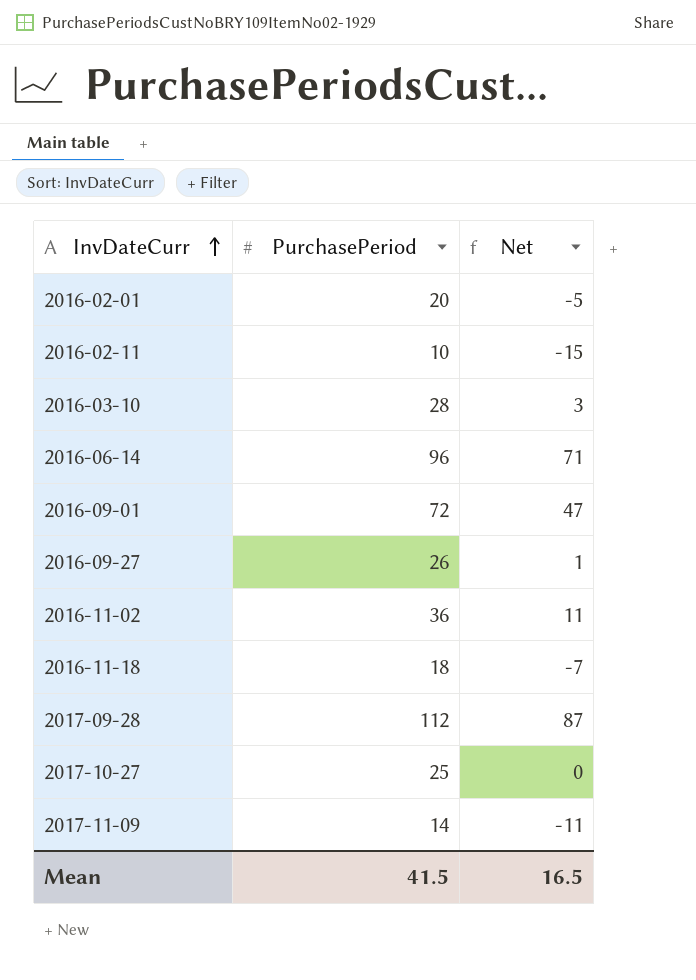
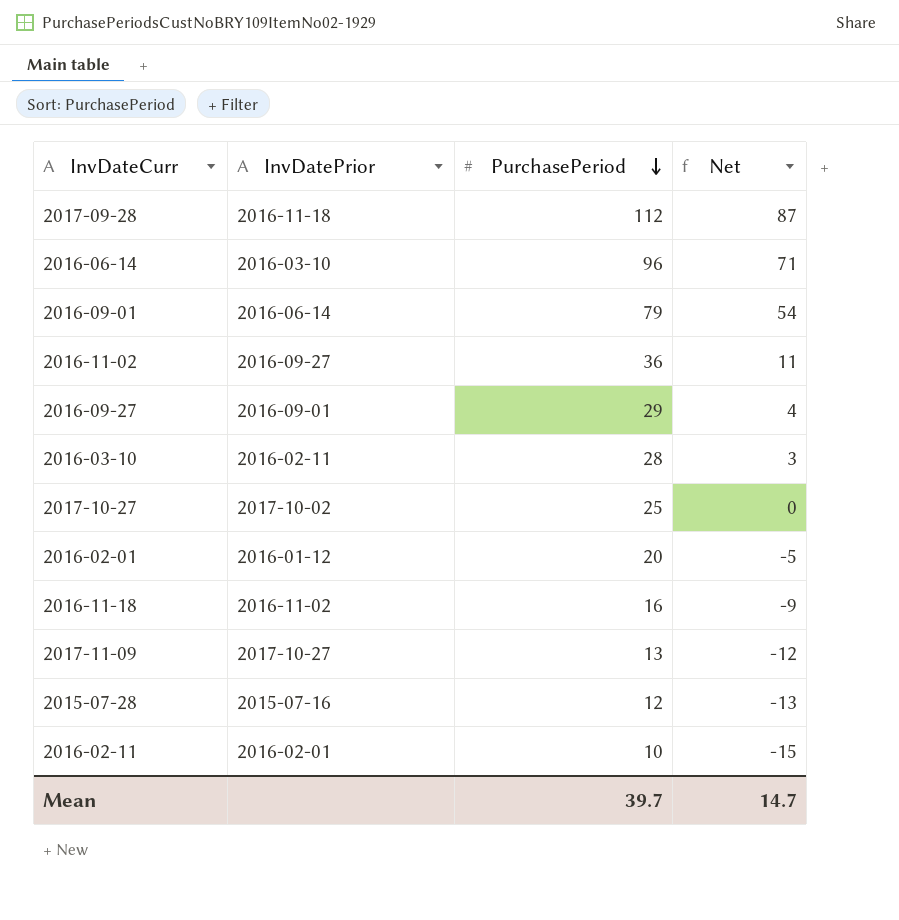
row order: InvDateCurr ascending -> PurchasePeriod descending
column InvDatePrior | position: none -> 2
2016-09-01 | PurchasePeriod: 72 -> 79
2016-09-01 | Net: 47 -> 54
2016-09-27 | PurchasePeriod: 26 -> 29
2016-09-27 | Net: 1 -> 4
2016-11-18 | PurchasePeriod: 18 -> 16
2016-11-18 | Net: -7 -> -9
2017-11-09 | PurchasePeriod: 14 -> 13
2017-11-09 | Net: -11 -> -12
row 2015-07-28: none -> 2015-07-16 | 12 | -13
Mean | PurchasePeriod: 41.5 -> 39.7
Mean | Net: 16.5 -> 14.7

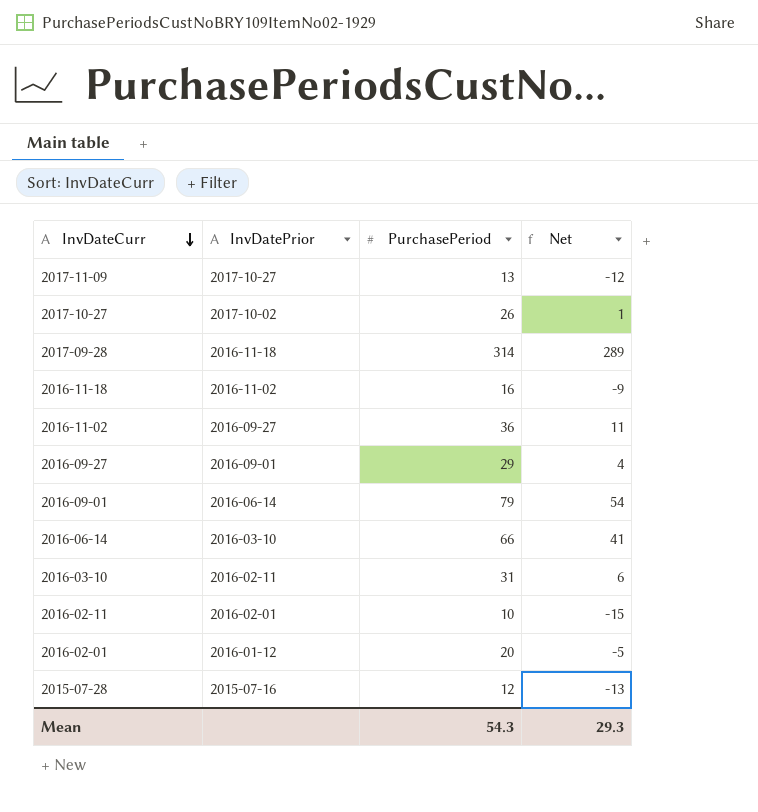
row order: PurchasePeriod descending -> InvDateCurr descending
2017-10-27 | PurchasePeriod: 25 -> 26
2017-10-27 | Net: 0 -> 1
2017-09-28 | PurchasePeriod: 112 -> 314
2017-09-28 | Net: 87 -> 289
2016-06-14 | PurchasePeriod: 96 -> 66
2016-06-14 | Net: 71 -> 41
2016-03-10 | PurchasePeriod: 28 -> 31
2016-03-10 | Net: 3 -> 6
Mean | PurchasePeriod: 39.7 -> 54.3
Mean | Net: 14.7 -> 29.3

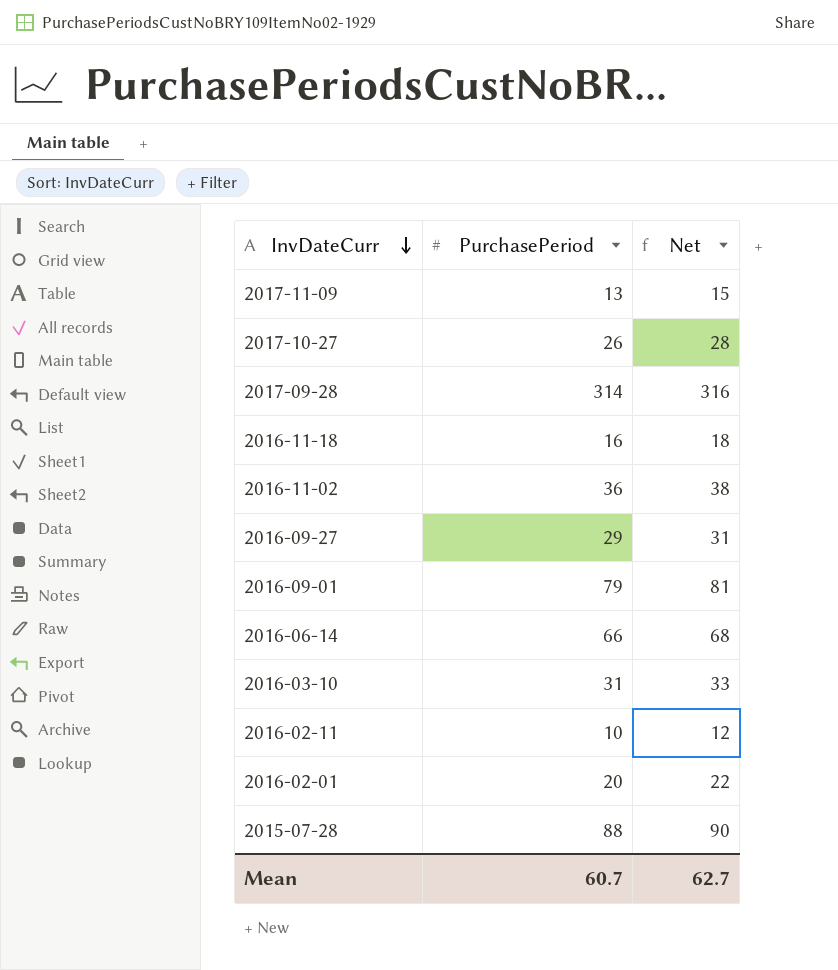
column InvDatePrior | position: 2 -> none
column Net | formula: [PurchasePeriod] - 25 -> [PurchasePeriod] + 2
2015-07-28 | PurchasePeriod: 12 -> 88
Mean | PurchasePeriod: 54.3 -> 60.7
Mean | Net: 29.3 -> 62.7

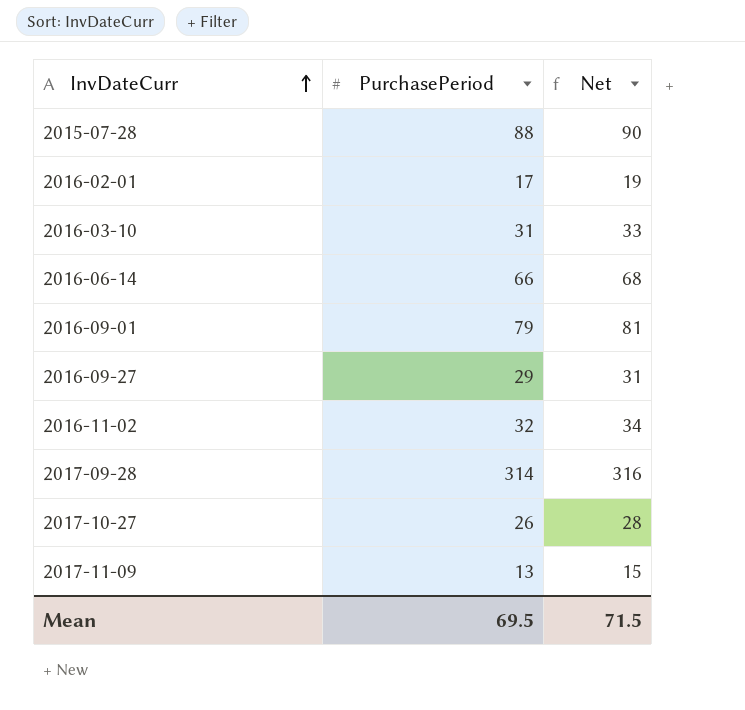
row order: InvDateCurr descending -> InvDateCurr ascending
row 2016-11-18: 16 | 18 -> none
row 2016-02-11: 10 | 12 -> none
2016-02-01 | PurchasePeriod: 20 -> 17
2016-02-01 | Net: 22 -> 19
2016-11-02 | PurchasePeriod: 36 -> 32
2016-11-02 | Net: 38 -> 34
Mean | PurchasePeriod: 60.7 -> 69.5
Mean | Net: 62.7 -> 71.5

